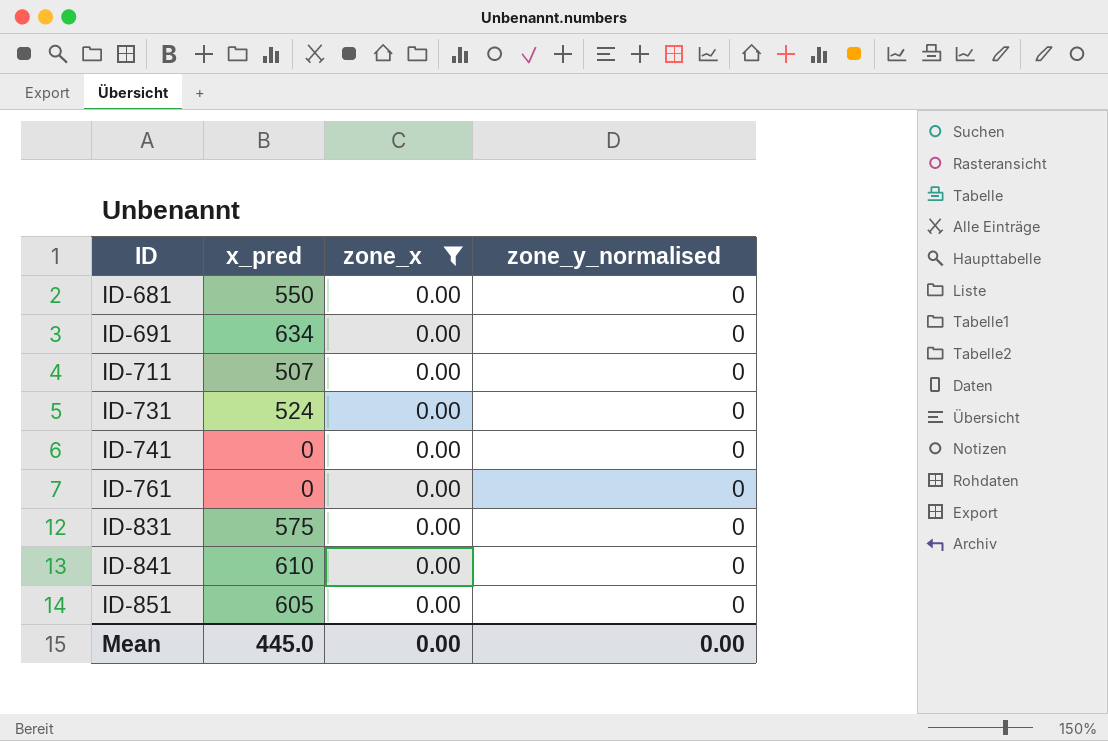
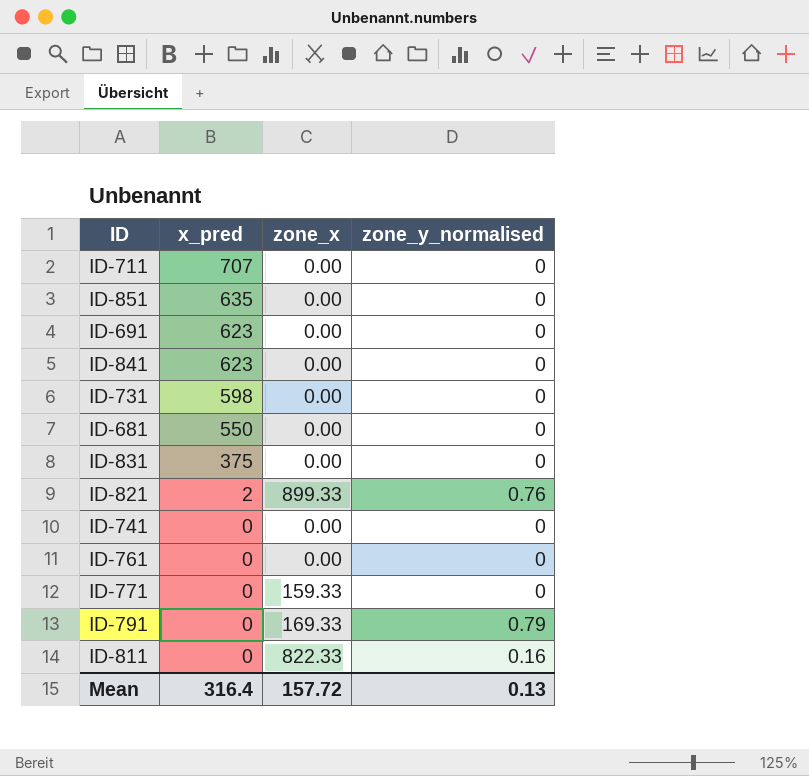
filter: zone_x = 0.00 -> none
row order: ID ascending -> x_pred descending
ID-711 | x_pred: 507 -> 707
ID-851 | x_pred: 605 -> 635
ID-691 | x_pred: 634 -> 623
ID-841 | x_pred: 610 -> 623
ID-731 | x_pred: 524 -> 598
ID-831 | x_pred: 575 -> 375
Mean | x_pred: 445.0 -> 316.4
Mean | zone_x: 0.00 -> 157.72
Mean | zone_y_normalised: 0.00 -> 0.13

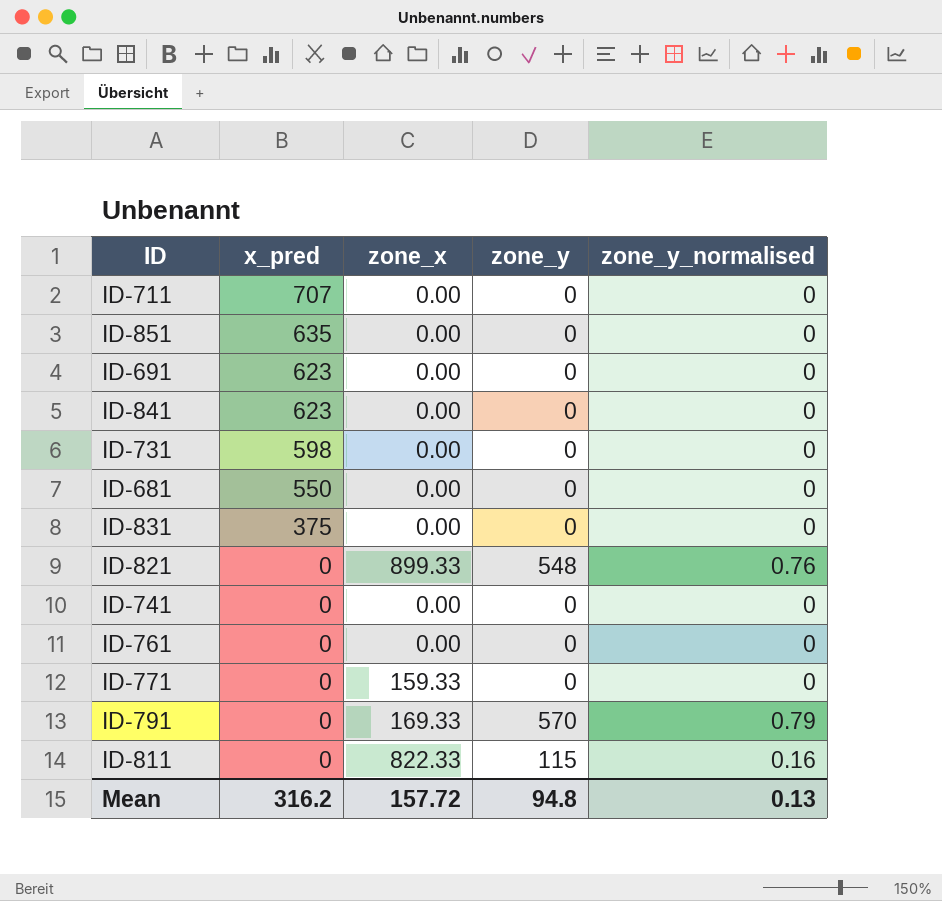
column zone_y | position: none -> 4
ID-821 | x_pred: 2 -> 0
Mean | x_pred: 316.4 -> 316.2

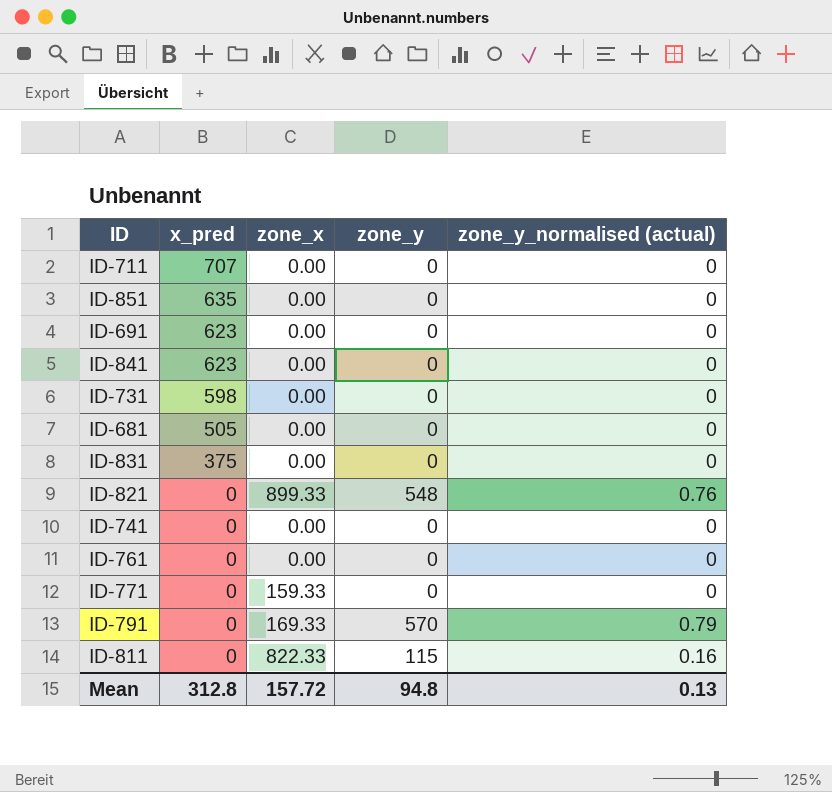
column name: zone_y_normalised -> zone_y_normalised (actual)
ID-681 | x_pred: 550 -> 505
Mean | x_pred: 316.2 -> 312.8

